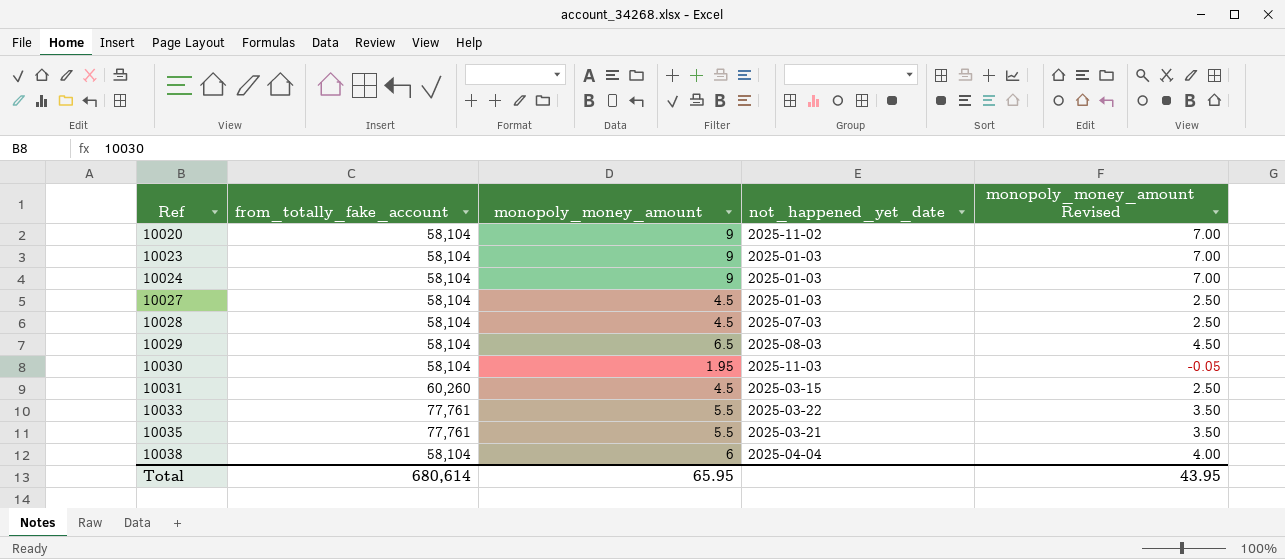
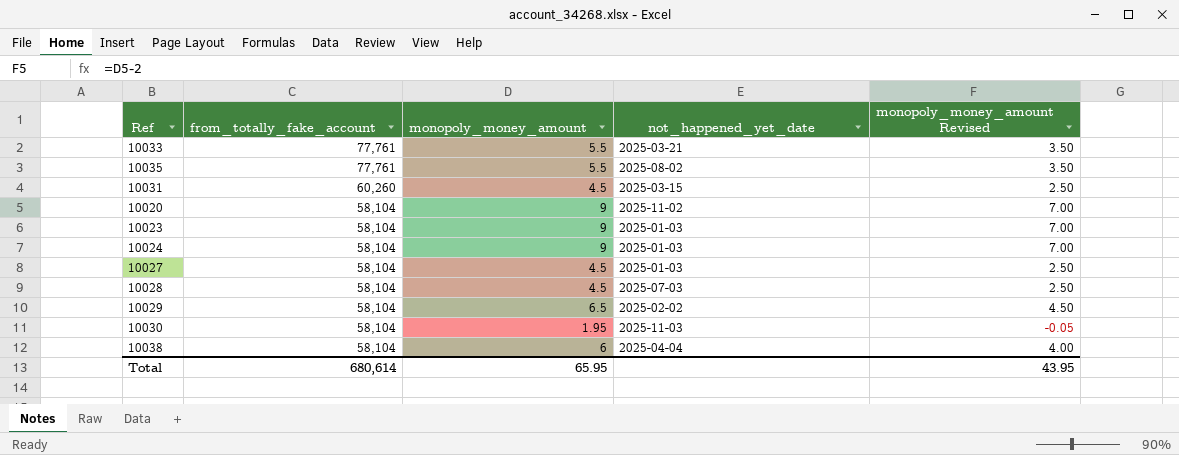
row order: Ref ascending -> from_totally_fake_account descending
10033 | not_happened_yet_date: 2025-03-22 -> 2025-03-21
10035 | not_happened_yet_date: 2025-03-21 -> 2025-08-02
10029 | not_happened_yet_date: 2025-08-03 -> 2025-02-02

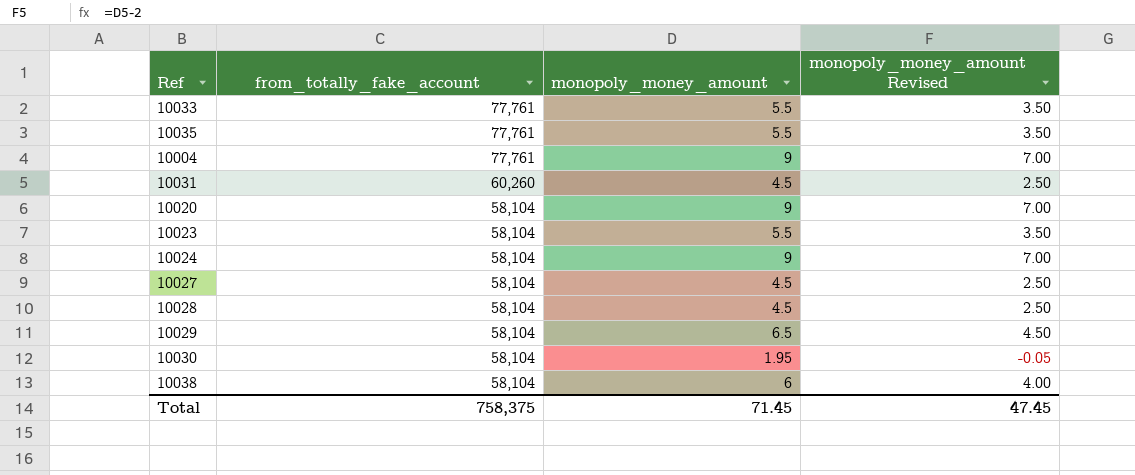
column not_happened_yet_date | position: 4 -> none
row 10004: none -> 77,761 | 9 | 7.00
10023 | monopoly_money_amount: 9 -> 5.5
10023 | monopoly_money_amount Revised: 7.00 -> 3.50
Total | from_totally_fake_account: 680,614 -> 758,375
Total | monopoly_money_amount: 65.95 -> 71.45
Total | monopoly_money_amount Revised: 43.95 -> 47.45

